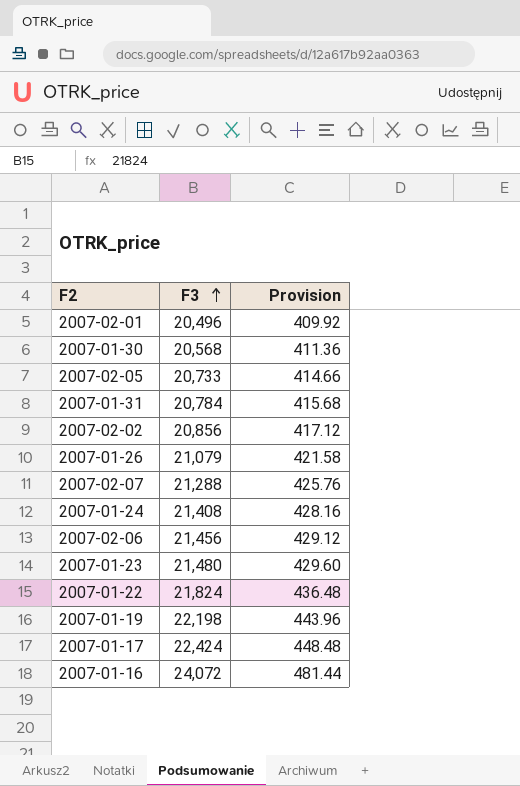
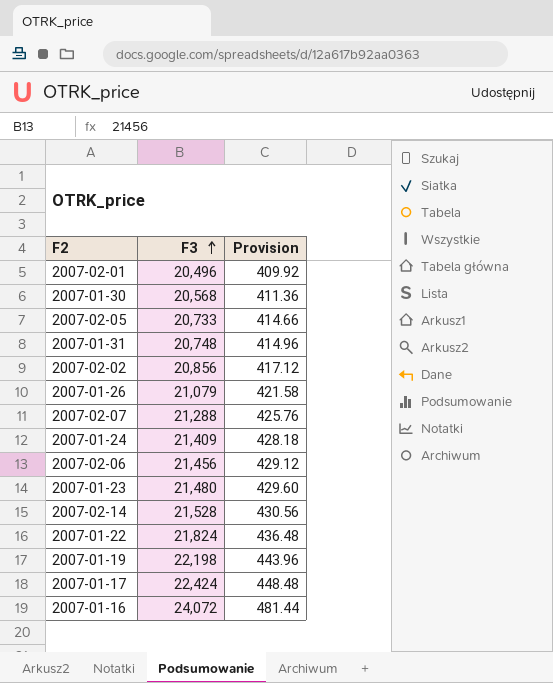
2007-01-31 | F3: 20,784 -> 20,748
2007-01-31 | Provision: 415.68 -> 414.96
2007-01-24 | F3: 21,408 -> 21,409
2007-01-24 | Provision: 428.16 -> 428.18
row 2007-02-14: none -> 21,528 | 430.56

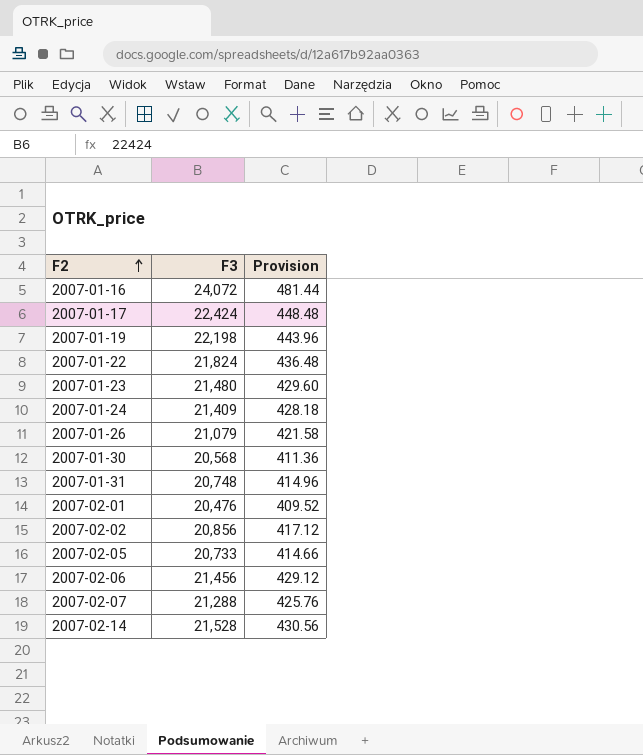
row order: F3 ascending -> F2 ascending
2007-02-01 | F3: 20,496 -> 20,476
2007-02-01 | Provision: 409.92 -> 409.52

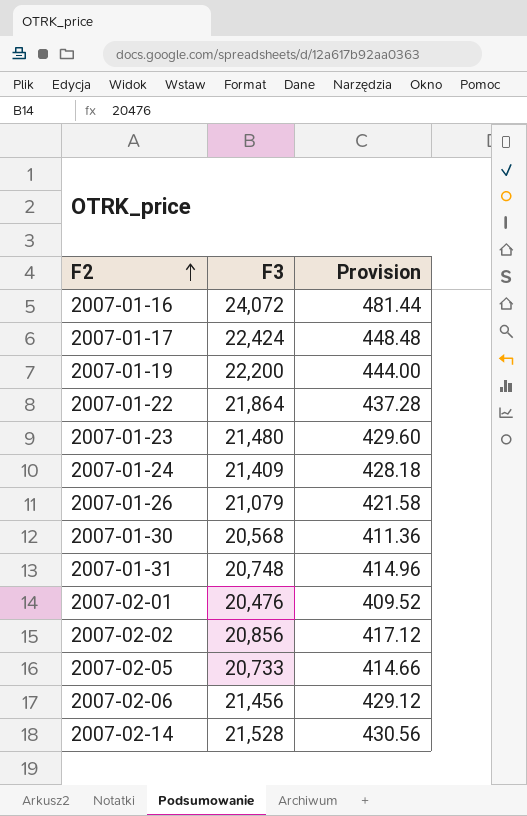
row 2007-02-07: 21,288 | 425.76 -> none
2007-01-19 | F3: 22,198 -> 22,200
2007-01-19 | Provision: 443.96 -> 444.00
2007-01-22 | F3: 21,824 -> 21,864
2007-01-22 | Provision: 436.48 -> 437.28

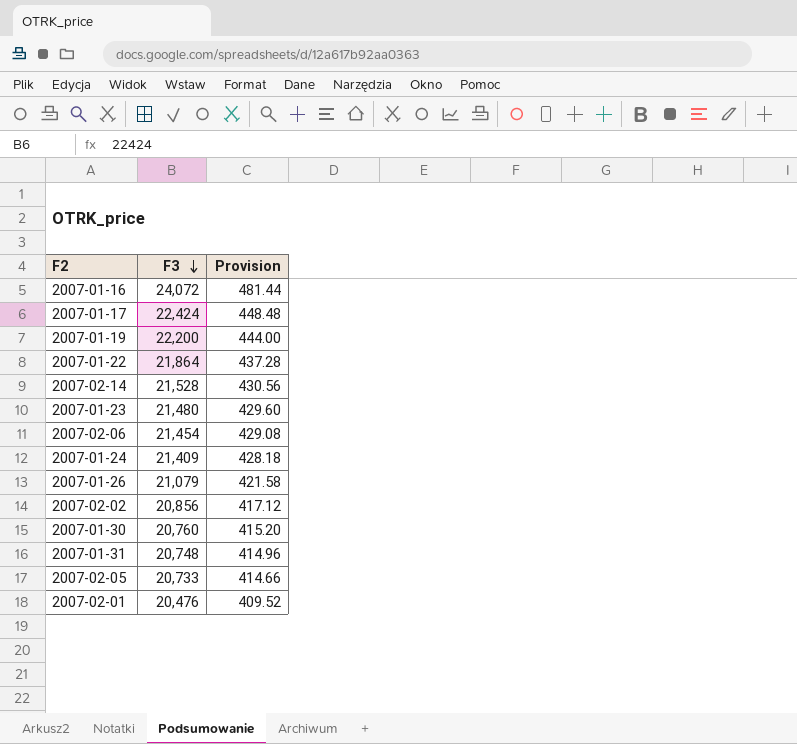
row order: F2 ascending -> F3 descending
2007-02-06 | F3: 21,456 -> 21,454
2007-02-06 | Provision: 429.12 -> 429.08
2007-01-30 | F3: 20,568 -> 20,760
2007-01-30 | Provision: 411.36 -> 415.20

